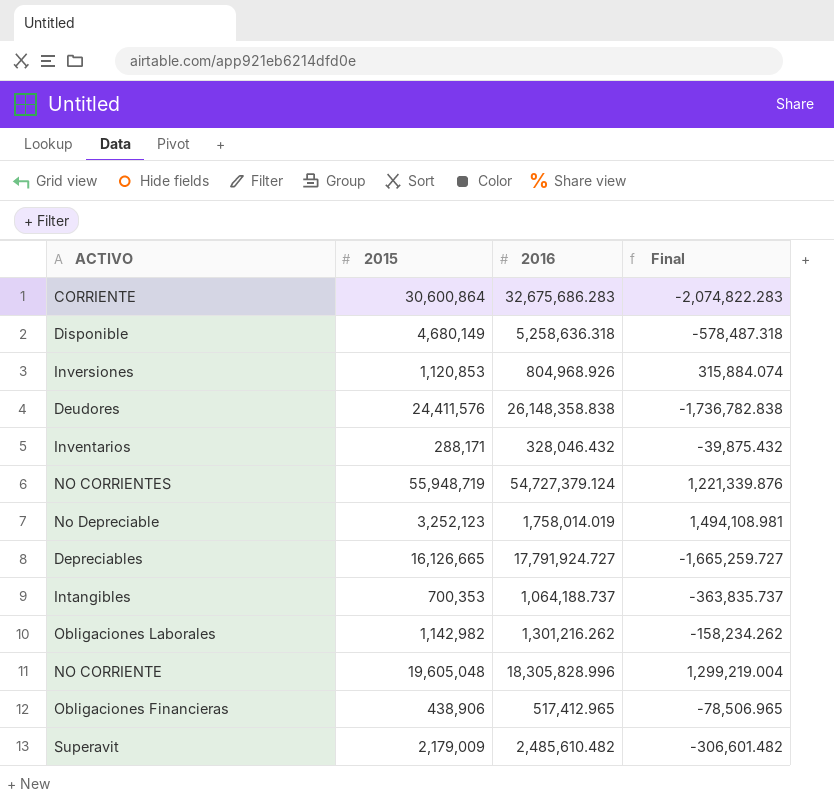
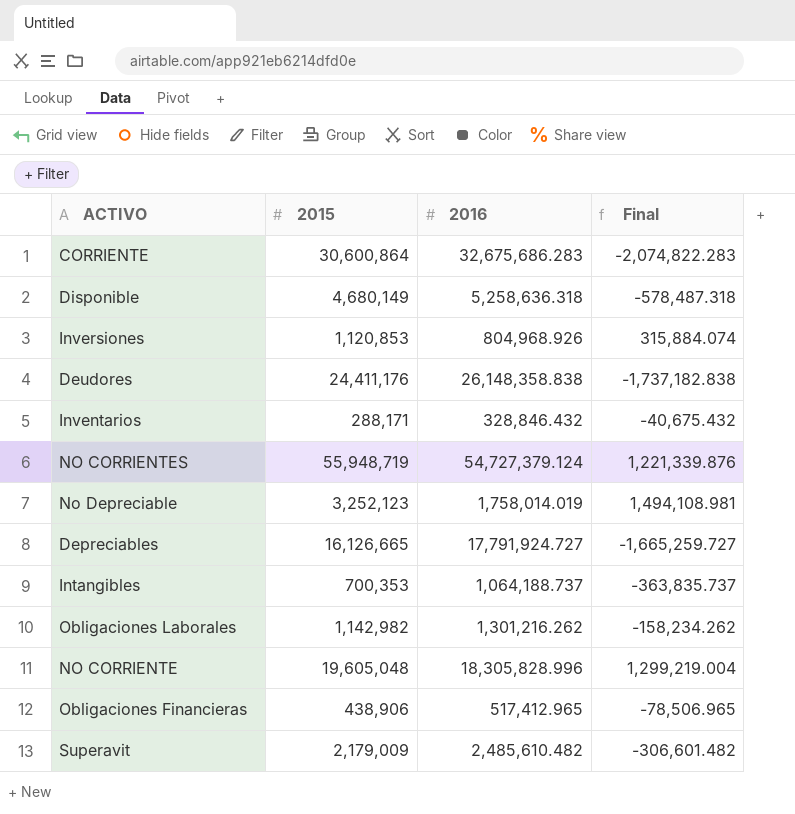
Deudores | 2015: 24,411,576 -> 24,411,176
Deudores | Final: -1,736,782.838 -> -1,737,182.838
Inventarios | 2016: 328,046.432 -> 328,846.432
Inventarios | Final: -39,875.432 -> -40,675.432

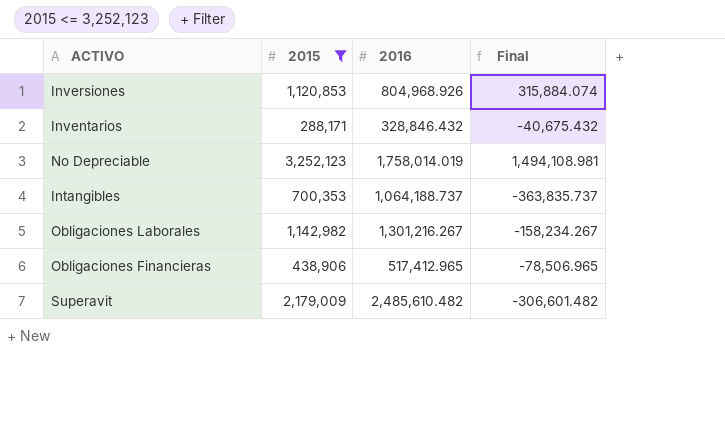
filter: none -> 2015 <= 3,252,123
Obligaciones Laborales | 2016: 1,301,216.262 -> 1,301,216.267
Obligaciones Laborales | Final: -158,234.262 -> -158,234.267

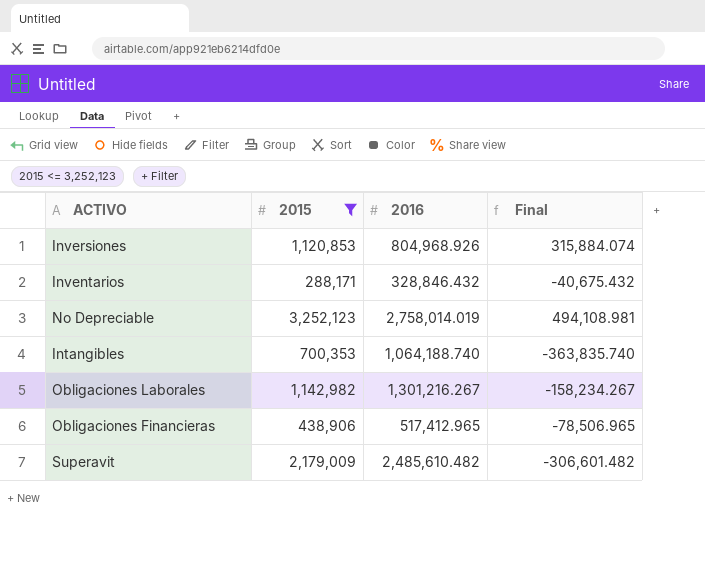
No Depreciable | 2016: 1,758,014.019 -> 2,758,014.019
No Depreciable | Final: 1,494,108.981 -> 494,108.981
Intangibles | 2016: 1,064,188.737 -> 1,064,188.740
Intangibles | Final: -363,835.737 -> -363,835.740

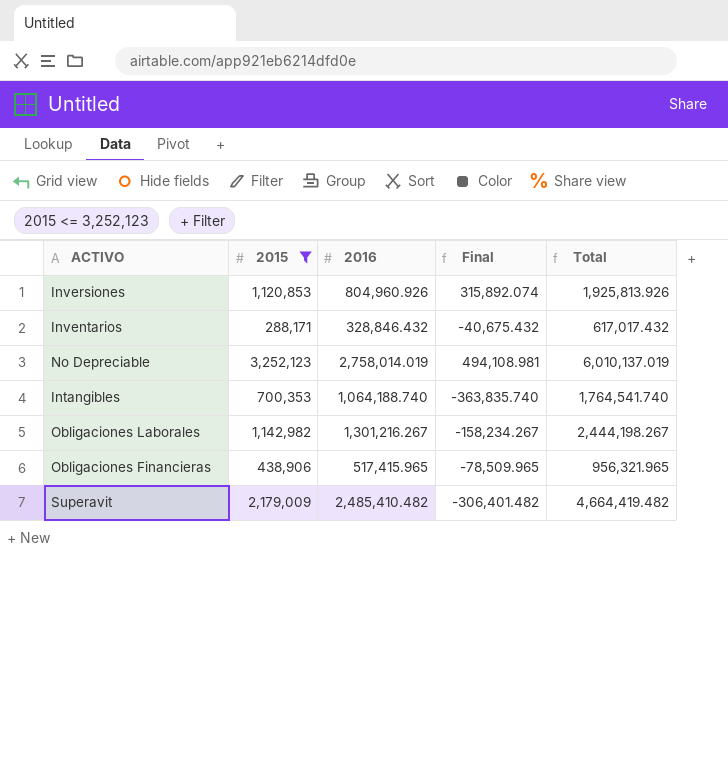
column Total | formula: none -> [2015] + [2016]
Inversiones | 2016: 804,968.926 -> 804,960.926
Inversiones | Final: 315,884.074 -> 315,892.074
Obligaciones Financieras | 2016: 517,412.965 -> 517,415.965
Obligaciones Financieras | Final: -78,506.965 -> -78,509.965
Superavit | 2016: 2,485,610.482 -> 2,485,410.482
Superavit | Final: -306,601.482 -> -306,401.482

